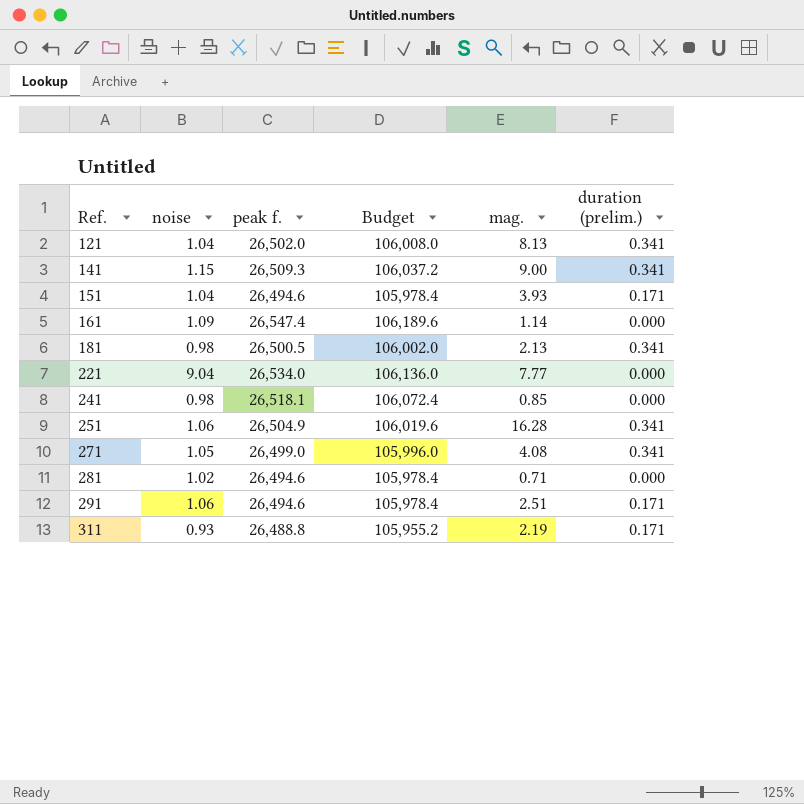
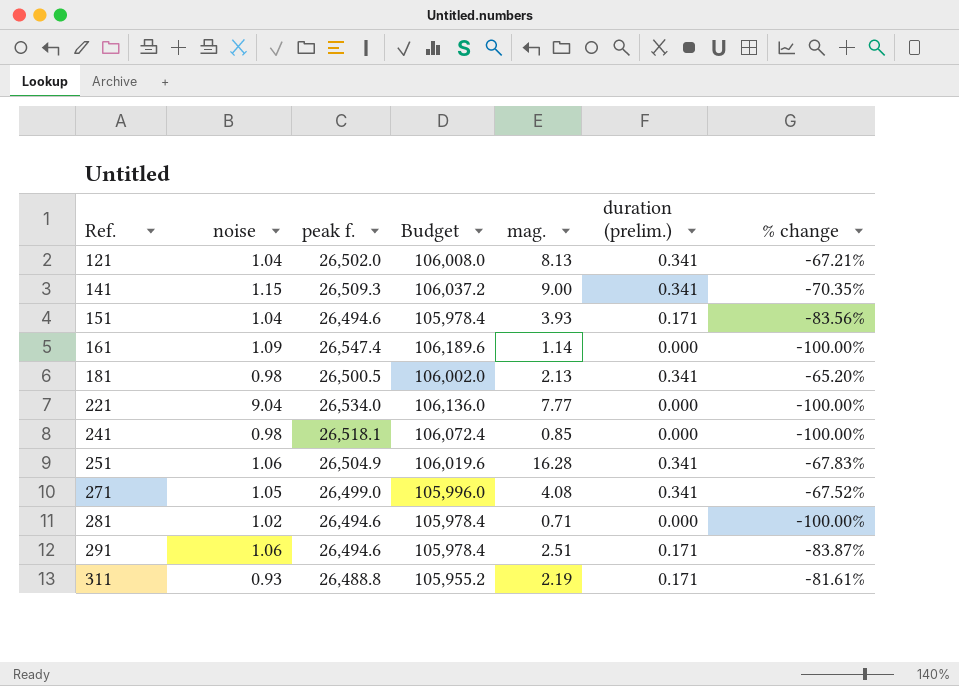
column % change | formula: none -> ([duration (prelim.)] - [noise]) / [noise]

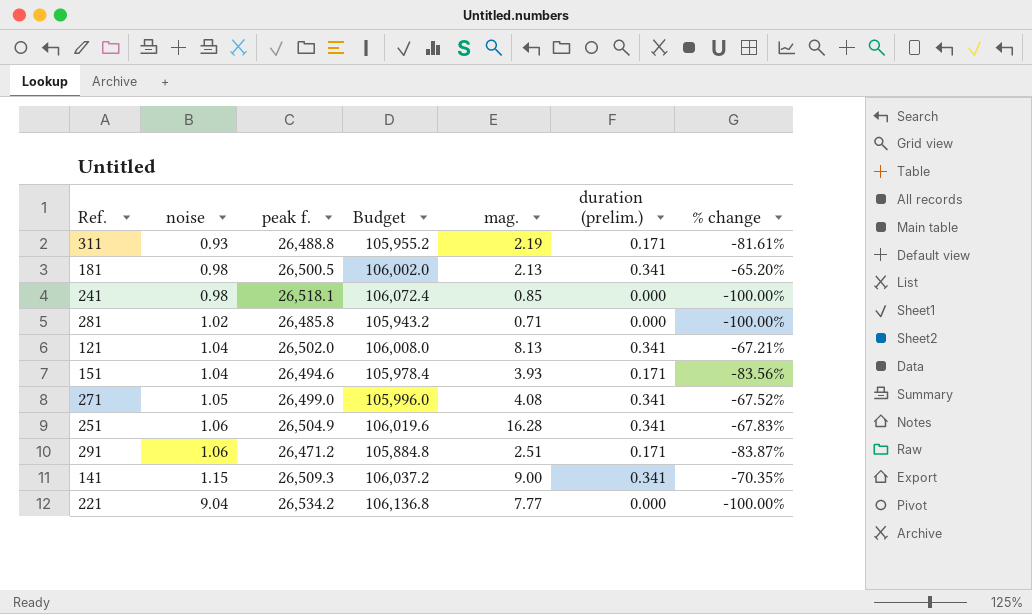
row order: Ref. ascending -> noise ascending
row 161: 1.09 | 26,547.4 | 106,189.6 | 1.14 | 0.000 | -100.00% -> none
281 | peak f.: 26,494.6 -> 26,485.8
281 | Budget: 105,978.4 -> 105,943.2
291 | peak f.: 26,494.6 -> 26,471.2
291 | Budget: 105,978.4 -> 105,884.8
221 | peak f.: 26,534.0 -> 26,534.2
221 | Budget: 106,136.0 -> 106,136.8

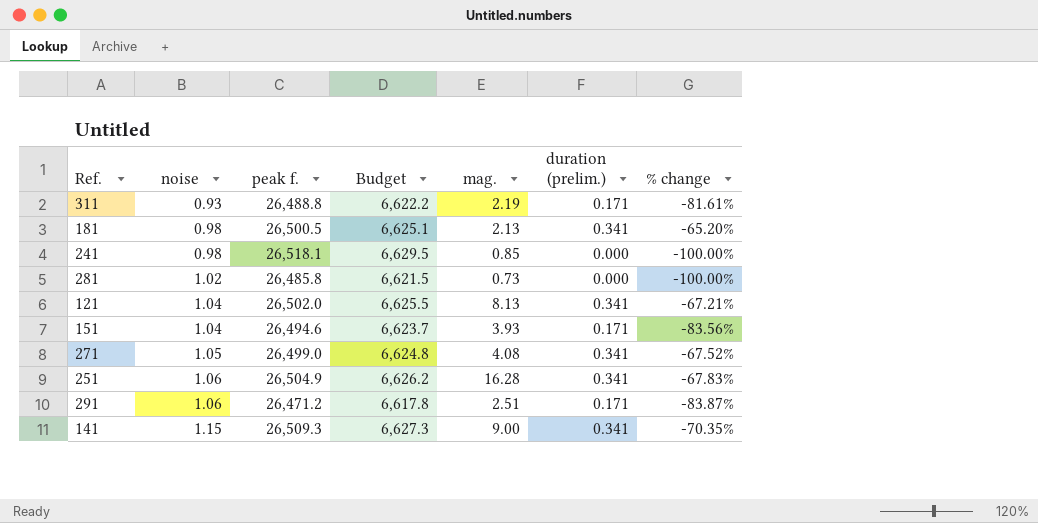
column Budget | formula: [peak f.] * 4 -> [peak f.] * 0.25
row 221: 9.04 | 26,534.2 | 106,136.8 | 7.77 | 0.000 | -100.00% -> none
281 | mag.: 0.71 -> 0.73

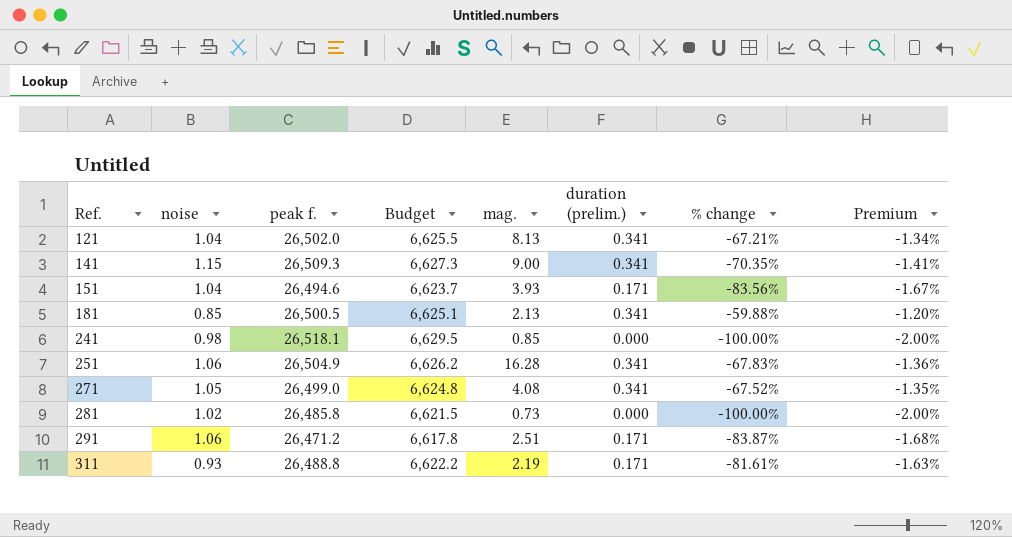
row order: noise ascending -> Ref. ascending
column Premium | formula: none -> [% change] * 0.02
181 | noise: 0.98 -> 0.85
181 | % change: -65.20% -> -59.88%

